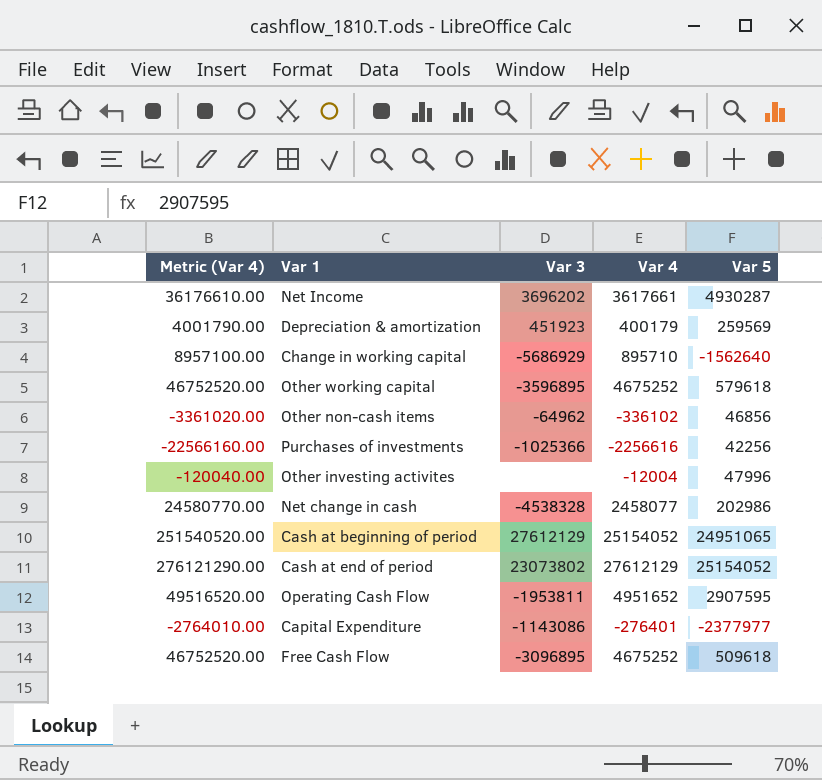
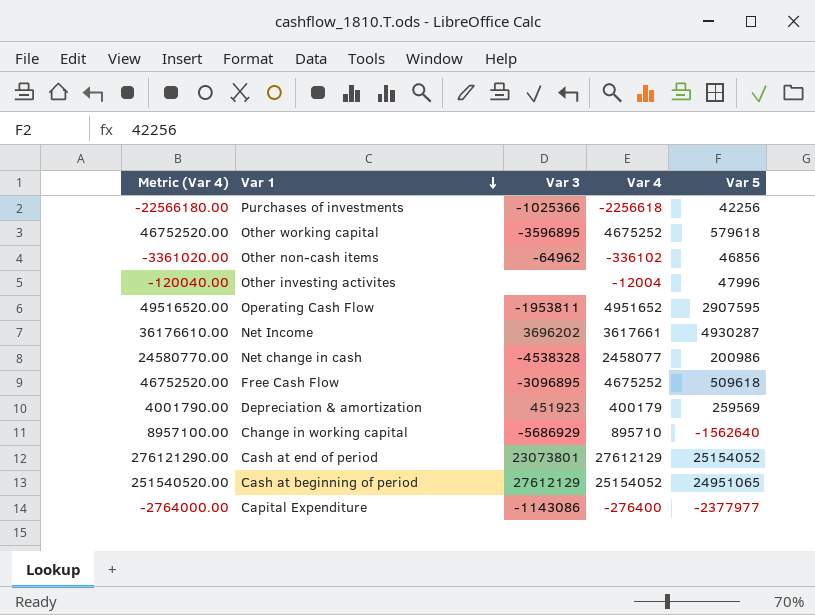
row order: none -> Var 1 descending
Purchases of investments | Metric (Var 4): -22566160.00 -> -22566180.00
Purchases of investments | Var 4: -2256616 -> -2256618
Net change in cash | Var 5: 202986 -> 200986
Cash at end of period | Var 3: 23073802 -> 23073801
Capital Expenditure | Metric (Var 4): -2764010.00 -> -2764000.00
Capital Expenditure | Var 4: -276401 -> -276400

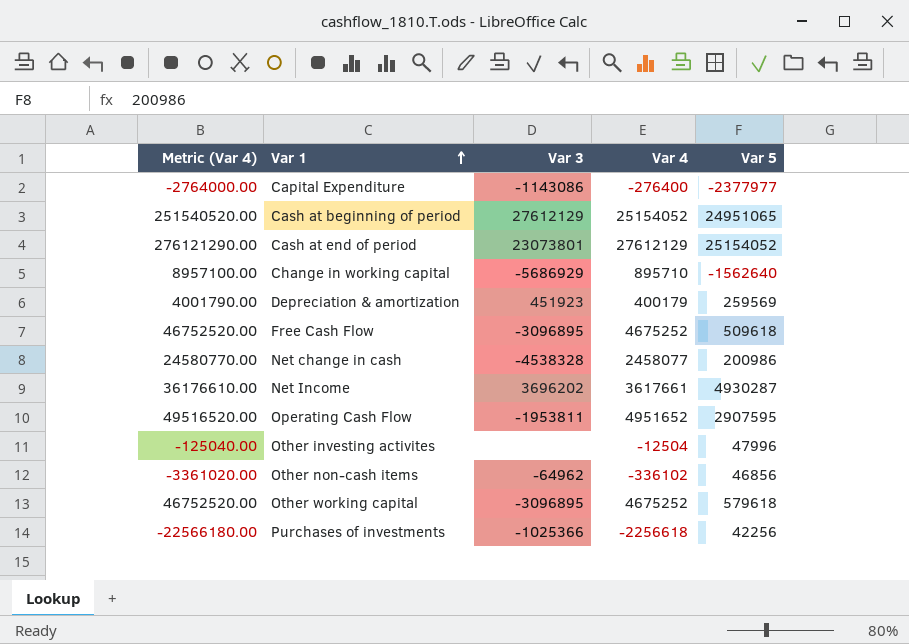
row order: Var 1 descending -> Var 1 ascending
Other investing activites | Metric (Var 4): -120040.00 -> -125040.00
Other investing activites | Var 4: -12004 -> -12504
Other working capital | Var 3: -3596895 -> -3096895

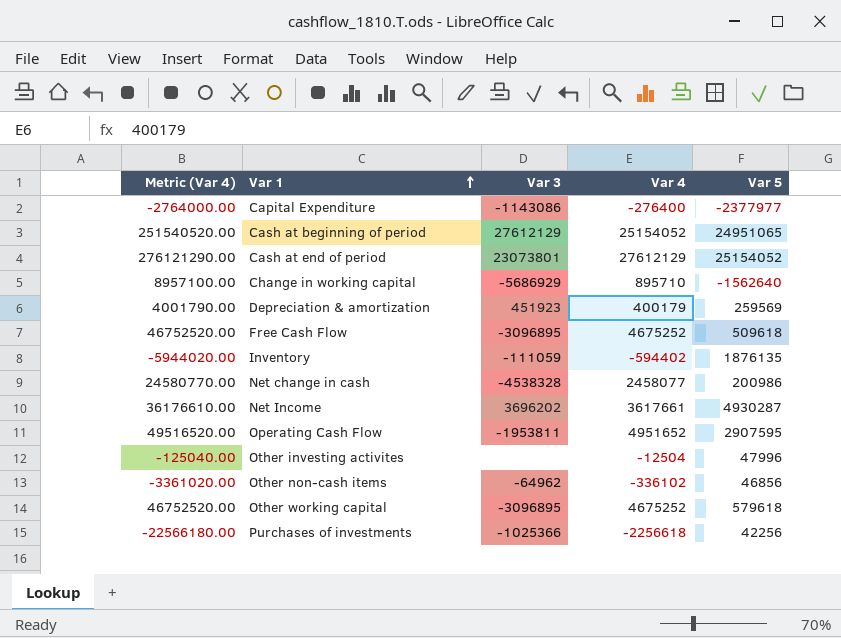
row Inventory: none -> -5944020.00 | -111059 | -594402 | 1876135

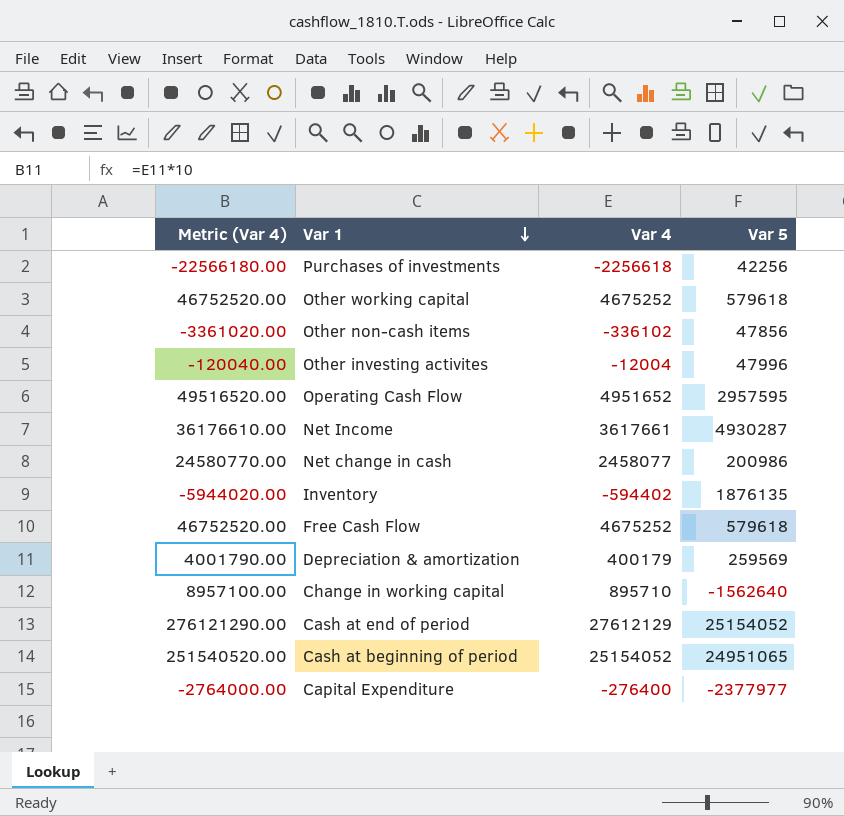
row order: Var 1 ascending -> Var 1 descending
column Var 3 | position: 3 -> none
Other non-cash items | Var 5: 46856 -> 47856
Other investing activites | Metric (Var 4): -125040.00 -> -120040.00
Other investing activites | Var 4: -12504 -> -12004
Operating Cash Flow | Var 5: 2907595 -> 2957595
Free Cash Flow | Var 5: 509618 -> 579618

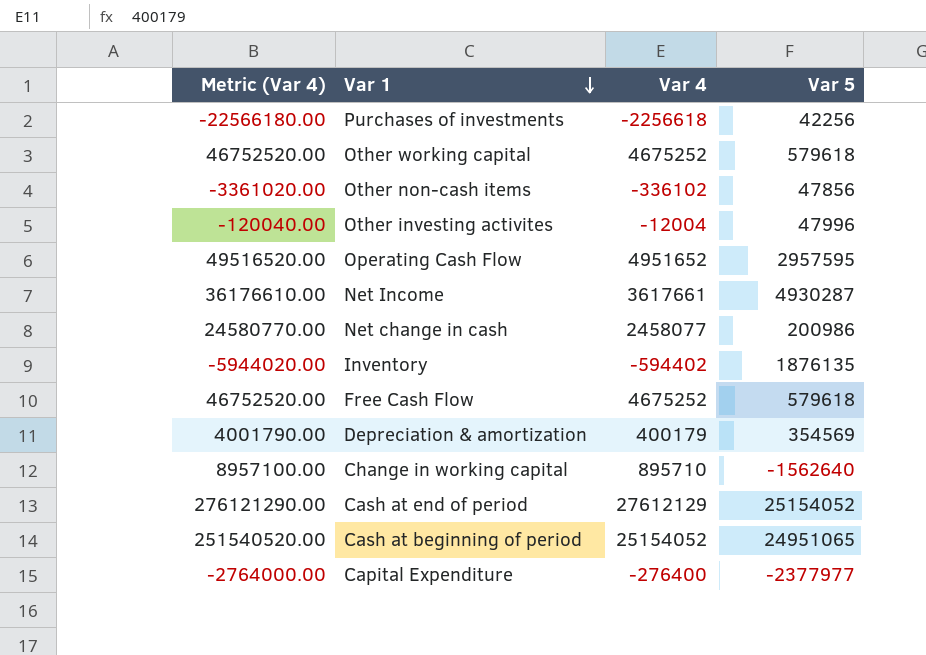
Depreciation & amortization | Var 5: 259569 -> 354569

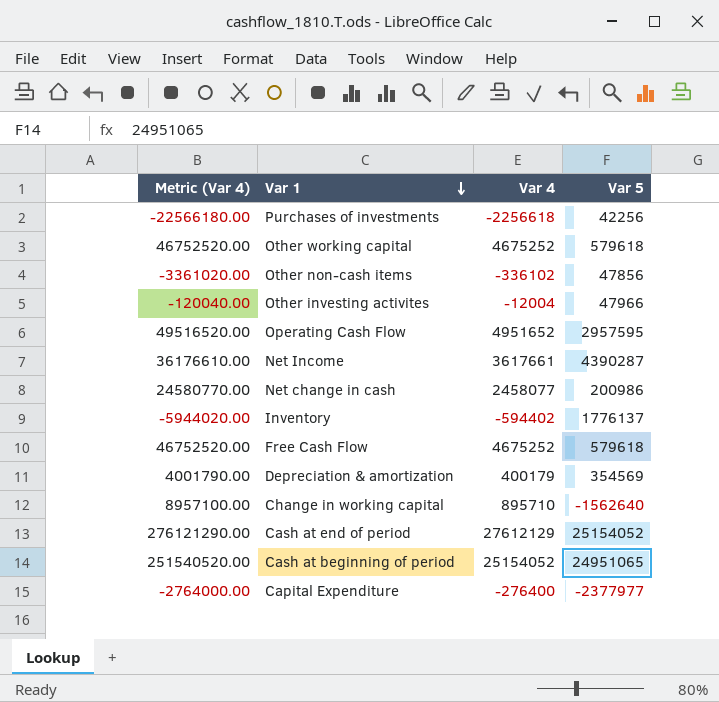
Other investing activites | Var 5: 47996 -> 47966
Net Income | Var 5: 4930287 -> 4390287
Inventory | Var 5: 1876135 -> 1776137

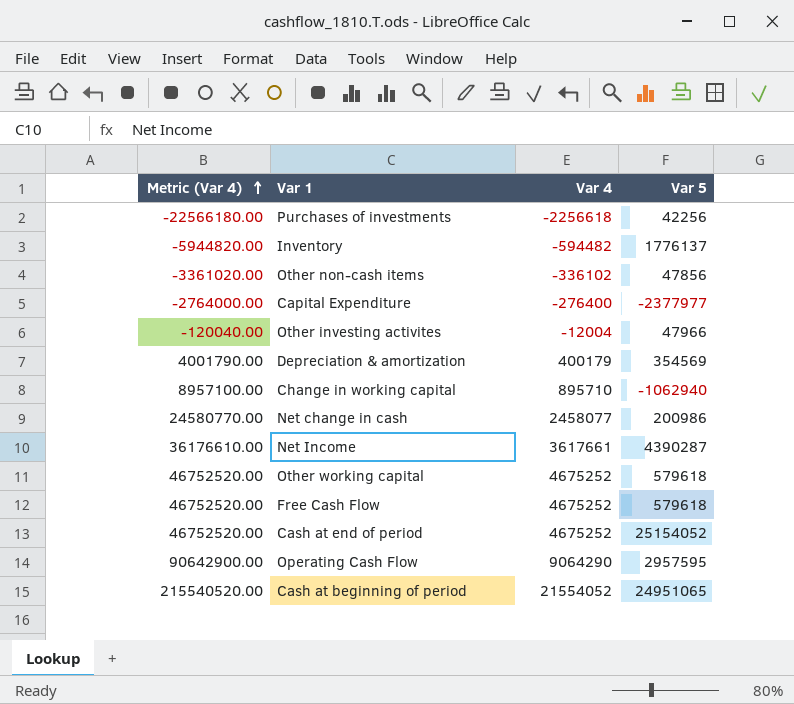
row order: Var 1 descending -> Metric (Var 4) ascending
Inventory | Metric (Var 4): -5944020.00 -> -5944820.00
Inventory | Var 4: -594402 -> -594482
Change in working capital | Var 5: -1562640 -> -1062940
Cash at end of period | Metric (Var 4): 276121290.00 -> 46752520.00
Cash at end of period | Var 4: 27612129 -> 4675252
Operating Cash Flow | Metric (Var 4): 49516520.00 -> 90642900.00
Operating Cash Flow | Var 4: 4951652 -> 9064290
Cash at beginning of period | Metric (Var 4): 251540520.00 -> 215540520.00
Cash at beginning of period | Var 4: 25154052 -> 21554052

